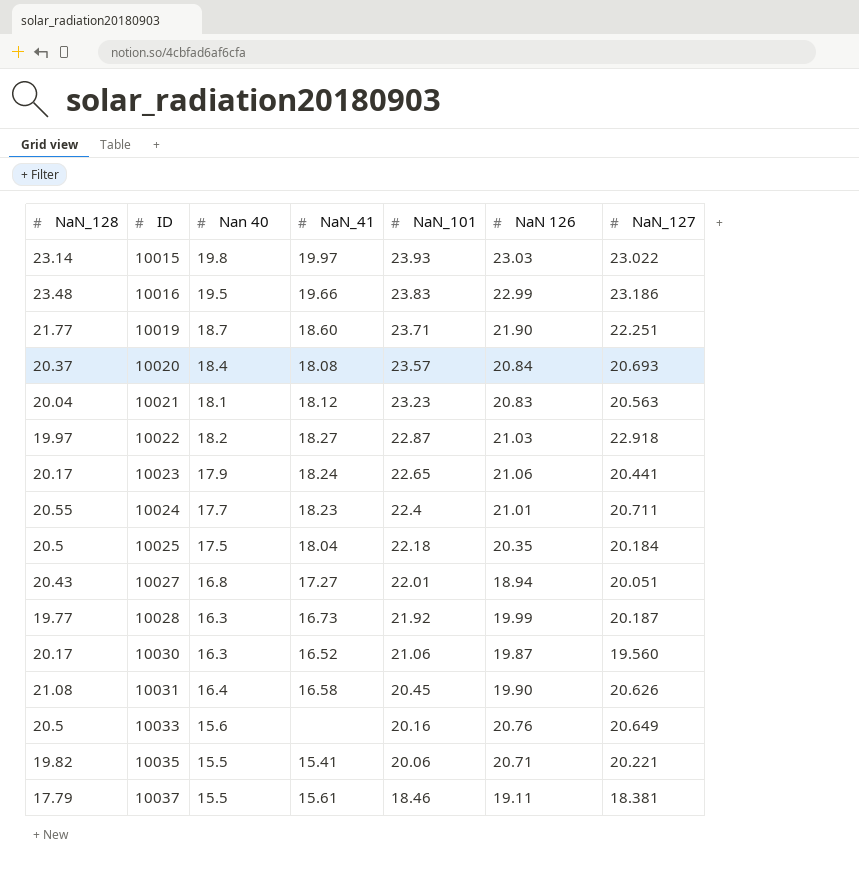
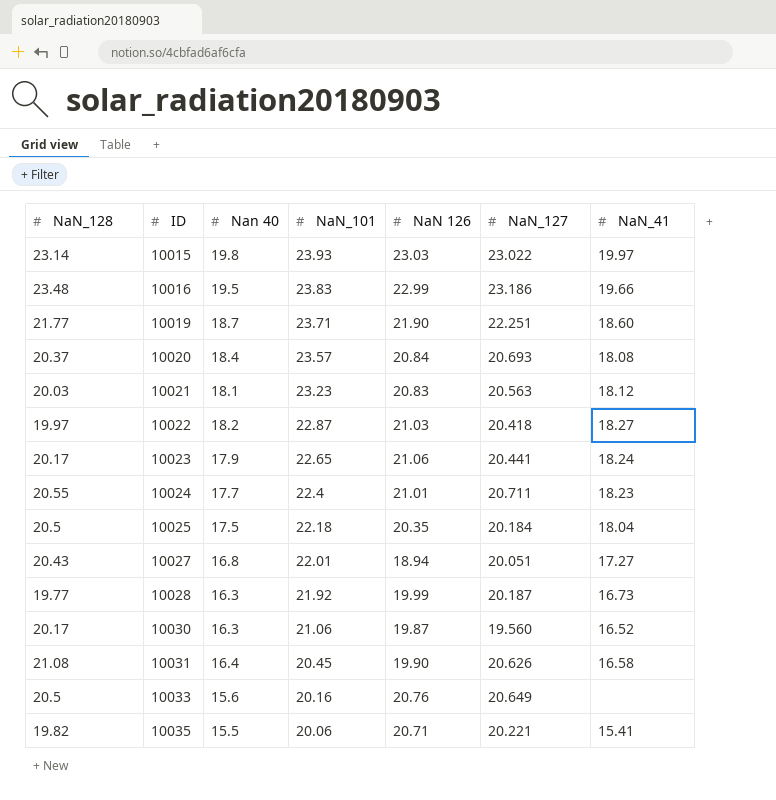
column NaN_41 | position: 4 -> 7
row 10037: 17.79 | 15.5 | 15.61 | 18.46 | 19.11 | 18.381 -> none
10021 | NaN_128: 20.04 -> 20.03
10022 | NaN_127: 22.918 -> 20.418

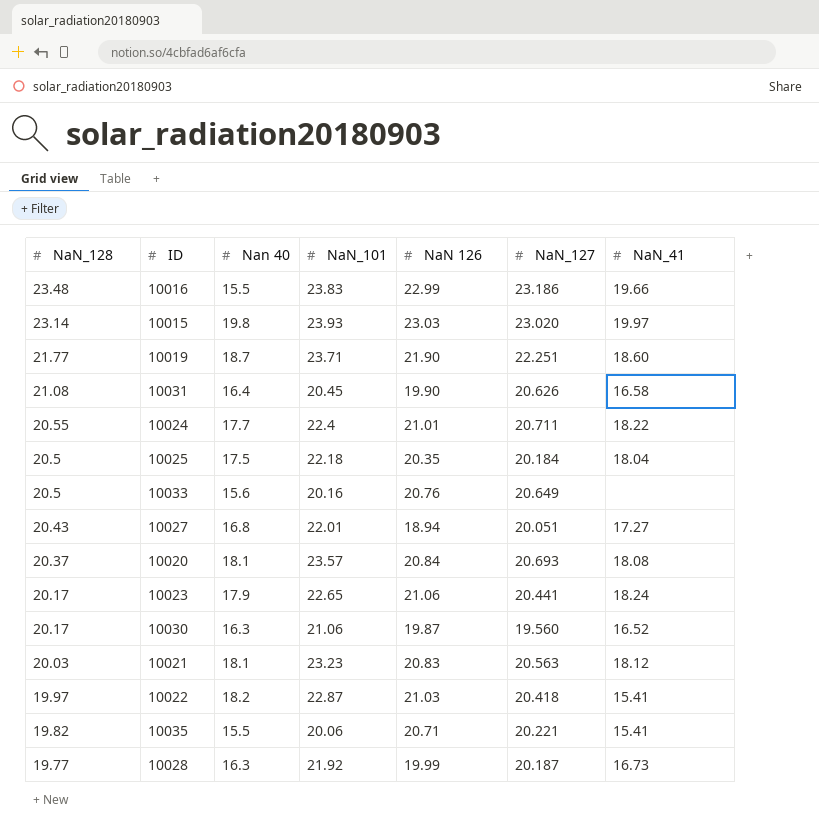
row order: ID ascending -> NaN_128 descending
10016 | Nan 40: 19.5 -> 15.5
10015 | NaN_127: 23.022 -> 23.020
10024 | NaN_41: 18.23 -> 18.22
10020 | Nan 40: 18.4 -> 18.1
10022 | NaN_41: 18.27 -> 15.41

